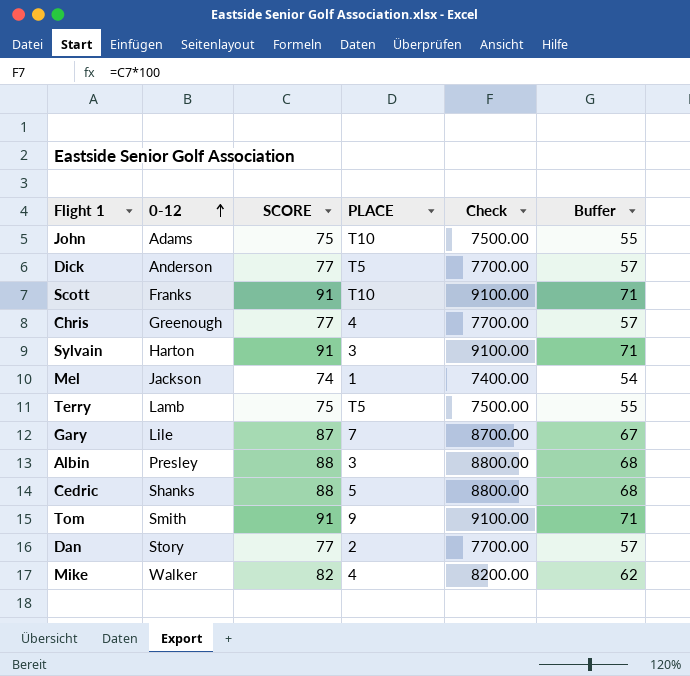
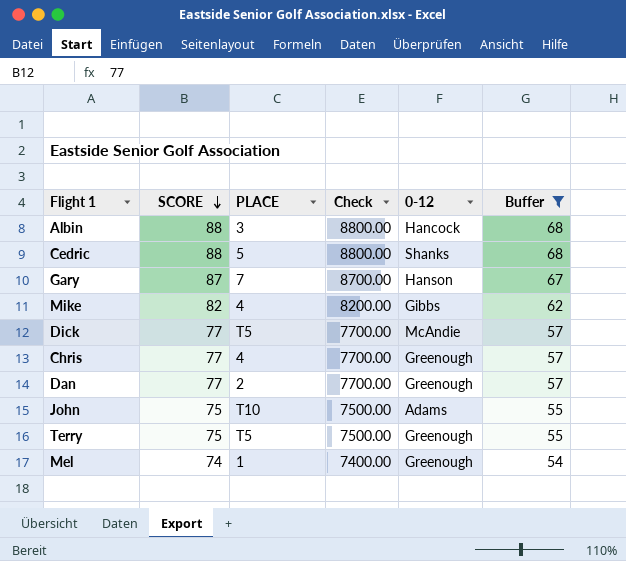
filter: none -> Buffer != 71
row order: 0-12 ascending -> SCORE descending
column 0-12 | position: 2 -> 5
Albin | 0-12: Presley -> Hancock
Gary | 0-12: Lile -> Hanson
Mike | 0-12: Walker -> Gibbs
Dick | 0-12: Anderson -> McAndie
Dan | 0-12: Story -> Greenough
Terry | 0-12: Lamb -> Greenough
Mel | 0-12: Jackson -> Greenough

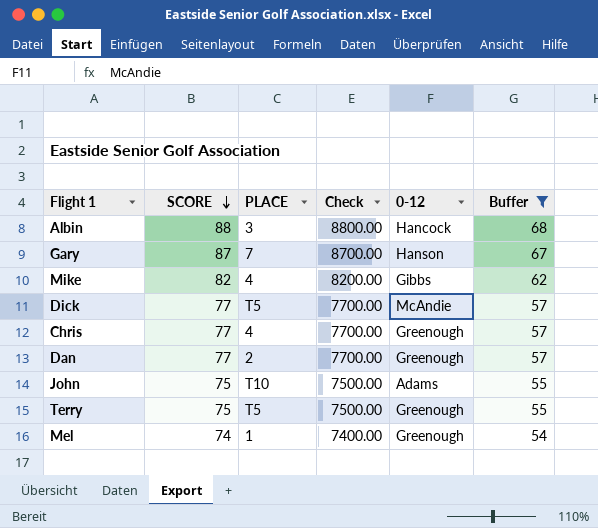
row Cedric: 88 | 5 | 8800.00 | Shanks | 68 -> none

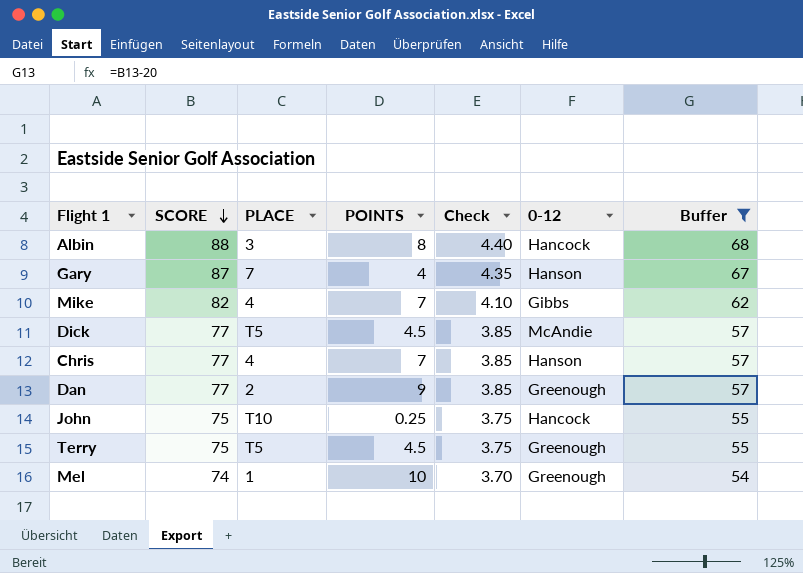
column POINTS | position: none -> 4
column Check | formula: [SCORE] * 100 -> [SCORE] * 0.05
Chris | 0-12: Greenough -> Hanson
John | 0-12: Adams -> Hancock

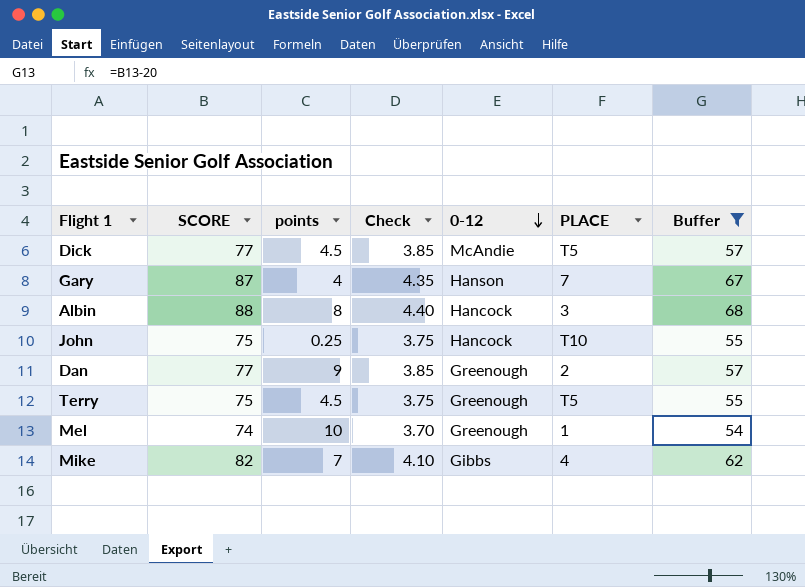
row order: SCORE descending -> 0-12 descending
column name: POINTS -> points
column PLACE | position: 3 -> 6
row Chris: 77 | 4 | 7 | 3.85 | Hanson | 57 -> none

